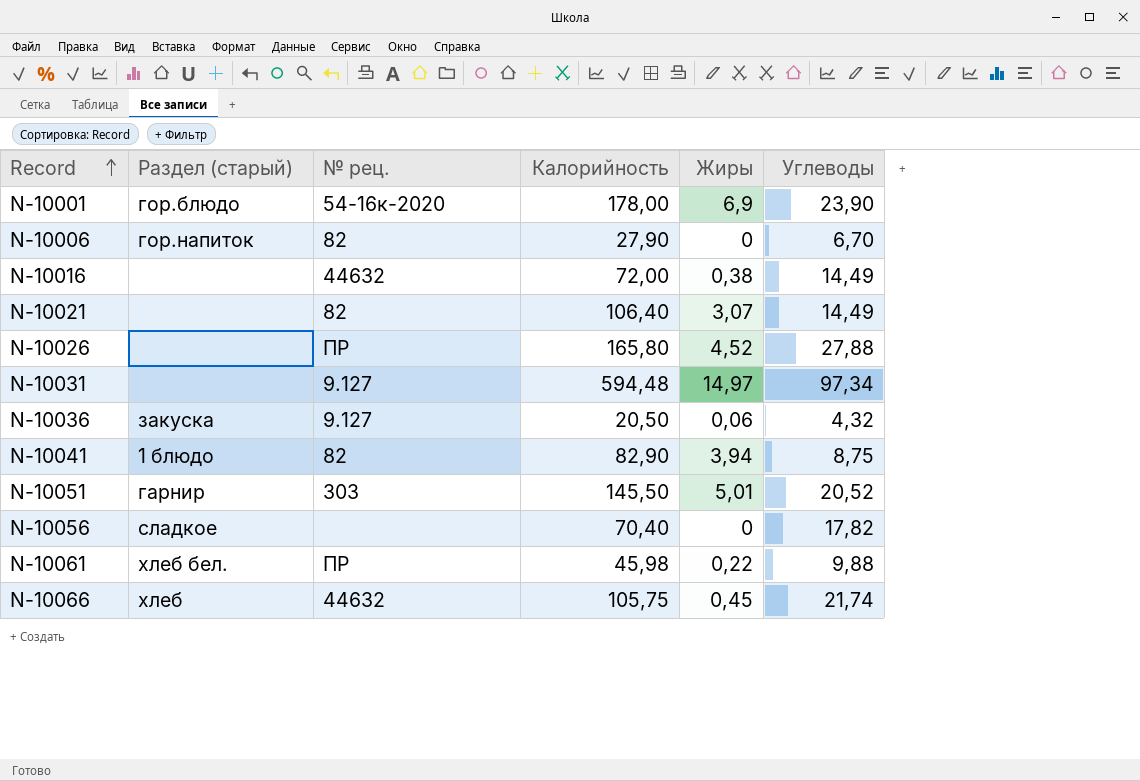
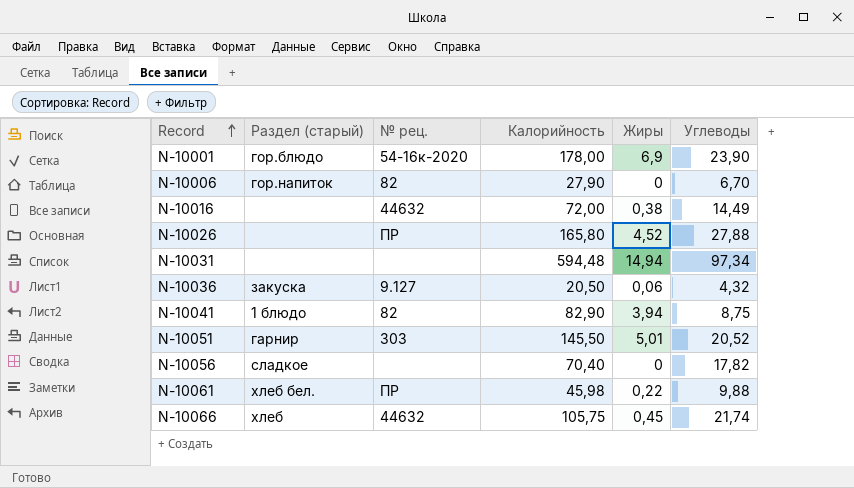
row N-10021: none | 82 | 106,40 | 3,07 | 14,49 -> none
N-10031 | № рец.: 9.127 -> none
N-10031 | Жиры: 14,97 -> 14,94

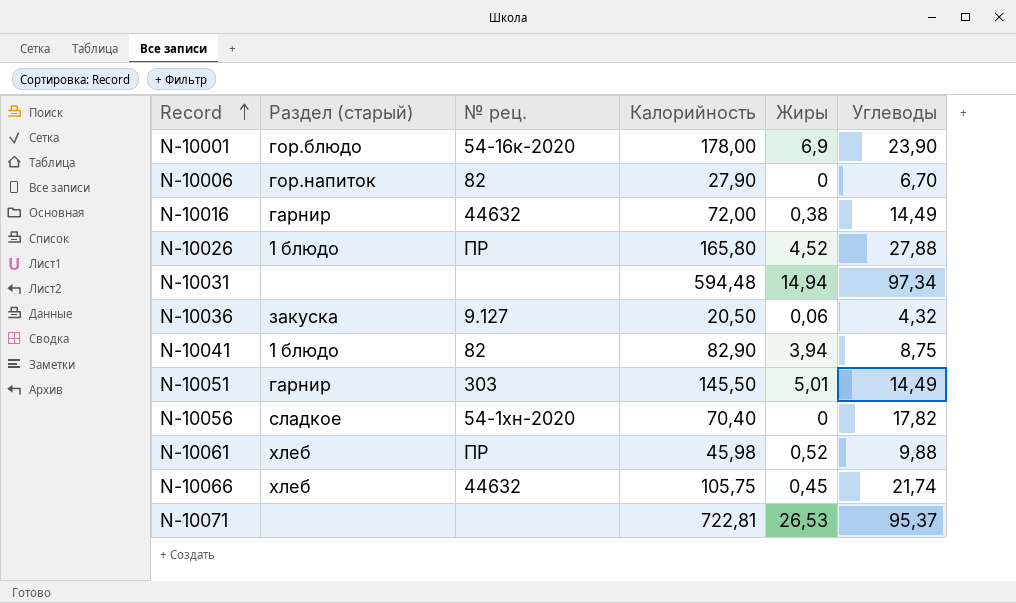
N-10016 | Раздел (старый): none -> гарнир
N-10026 | Раздел (старый): none -> 1 блюдо
N-10051 | Углеводы: 20,52 -> 14,49
N-10056 | № рец.: none -> 54-1хн-2020
N-10061 | Раздел (старый): хлеб бел. -> хлеб
N-10061 | Жиры: 0,22 -> 0,52
row N-10071: none -> none | none | 722,81 | 26,53 | 95,37

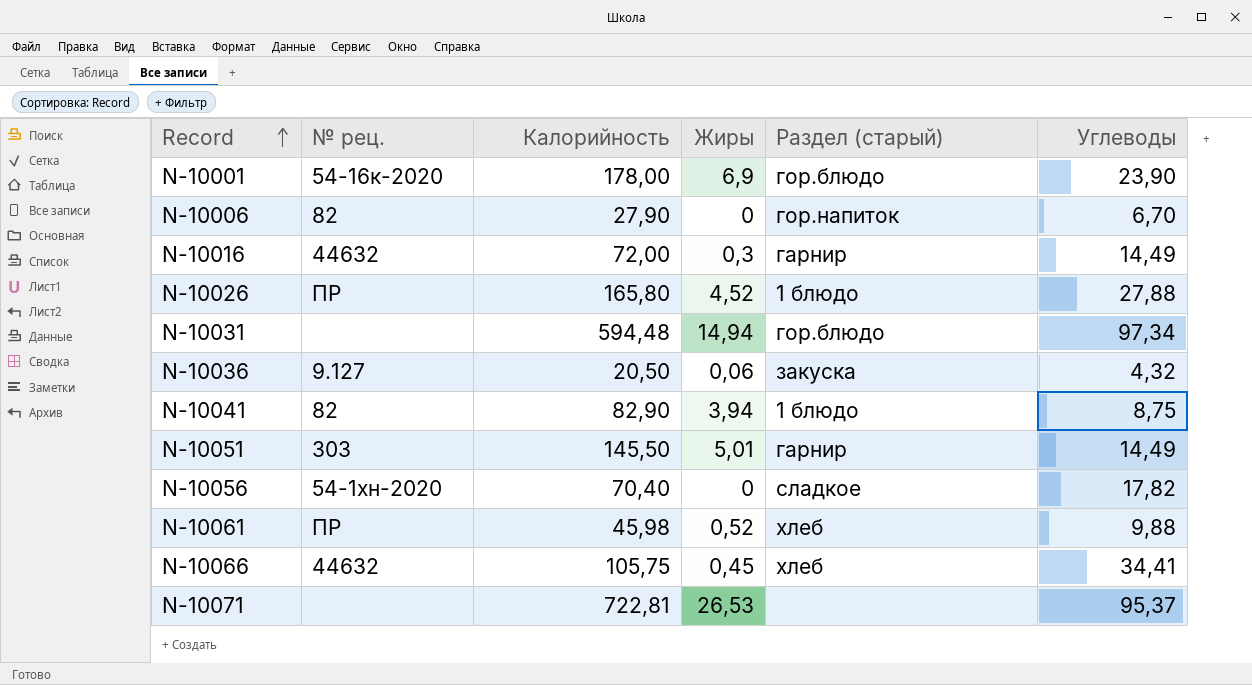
column Раздел (старый) | position: 2 -> 5
N-10016 | Жиры: 0,38 -> 0,3
N-10031 | Раздел (старый): none -> гор.блюдо
N-10066 | Углеводы: 21,74 -> 34,41

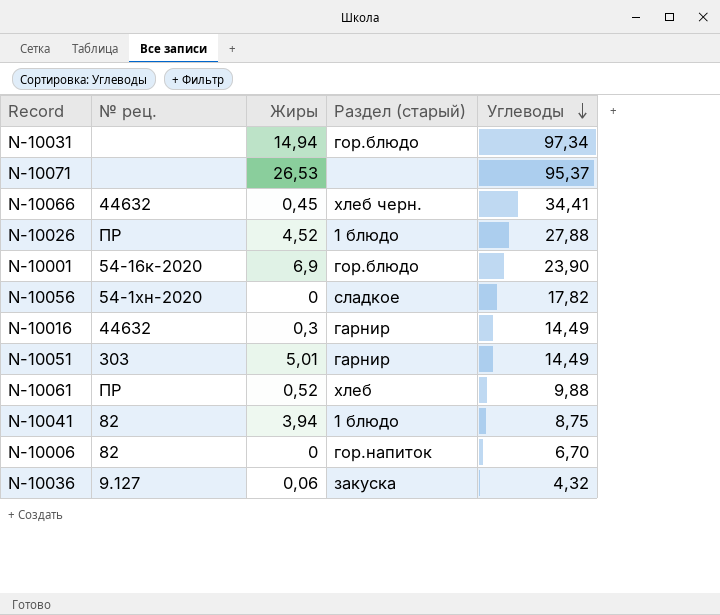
row order: Record ascending -> Углеводы descending
column Калорийность | position: 3 -> none
N-10066 | Раздел (старый): хлеб -> хлеб черн.

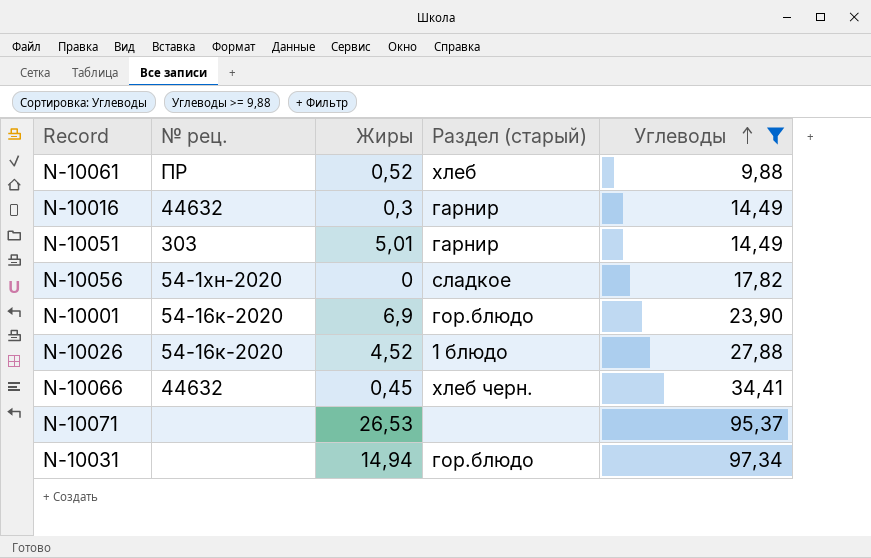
filter: none -> Углеводы >= 9,88
row order: Углеводы descending -> Углеводы ascending
N-10026 | № рец.: ПР -> 54-16к-2020

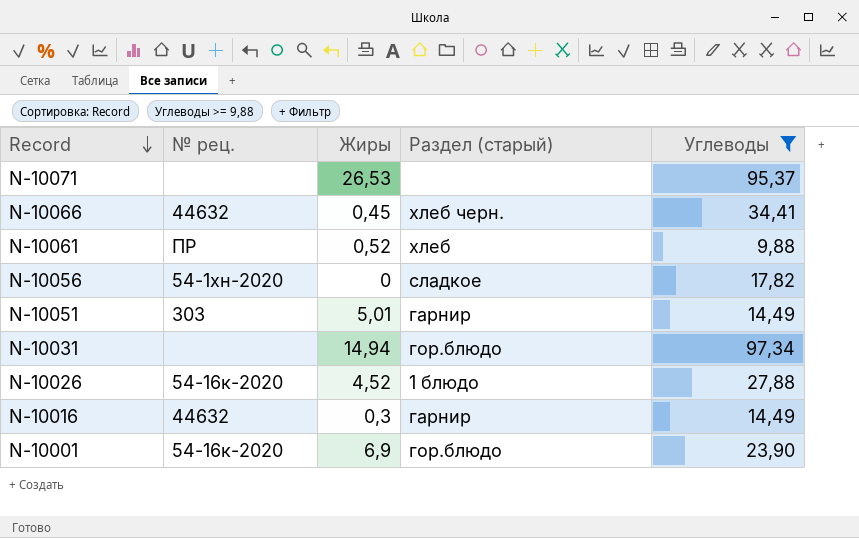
row order: Углеводы ascending -> Record descending

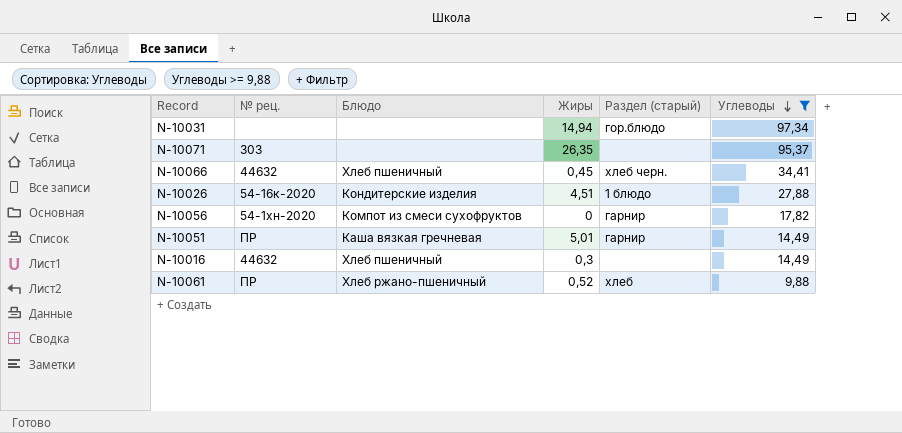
row order: Record descending -> Углеводы descending
column Блюдо | position: none -> 3
row N-10001: 54-16к-2020 | 6,9 | гор.блюдо | 23,90 -> none
N-10071 | № рец.: none -> 303
N-10071 | Жиры: 26,53 -> 26,35
N-10026 | Жиры: 4,52 -> 4,51
N-10056 | Раздел (старый): сладкое -> гарнир
N-10051 | № рец.: 303 -> ПР
N-10016 | Раздел (старый): гарнир -> none

